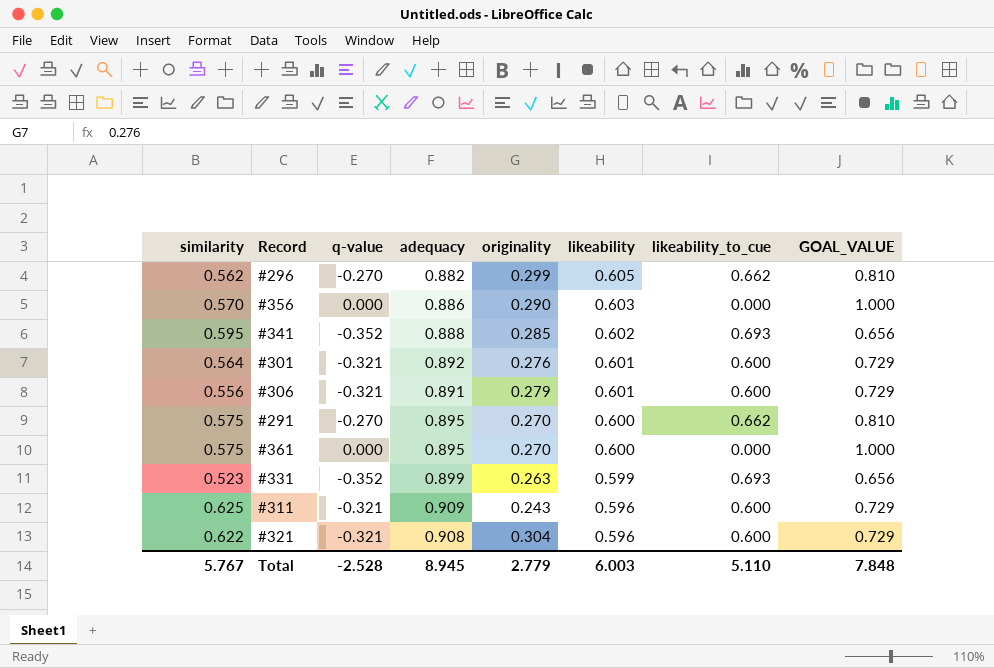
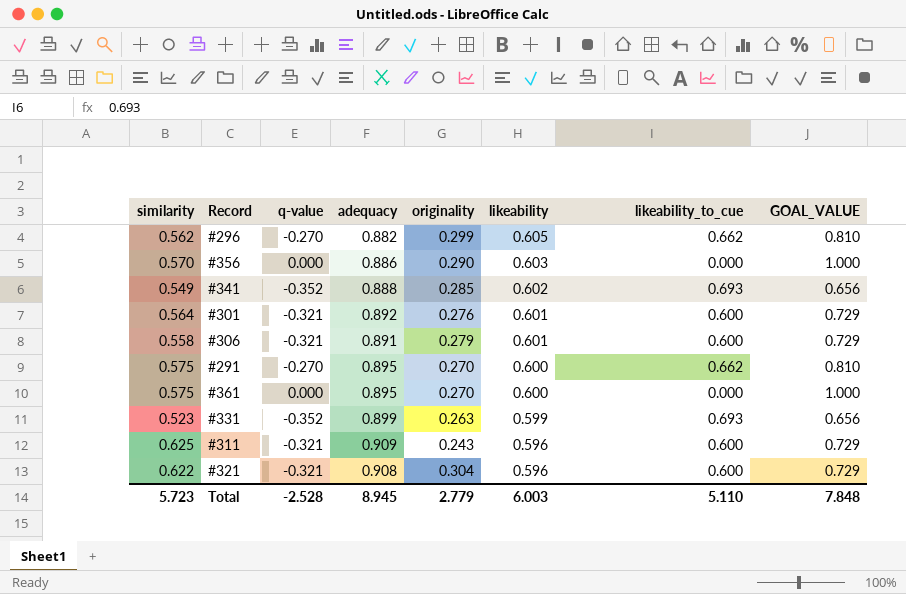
#341 | similarity: 0.595 -> 0.549
#306 | similarity: 0.556 -> 0.558
Total | similarity: 5.767 -> 5.723

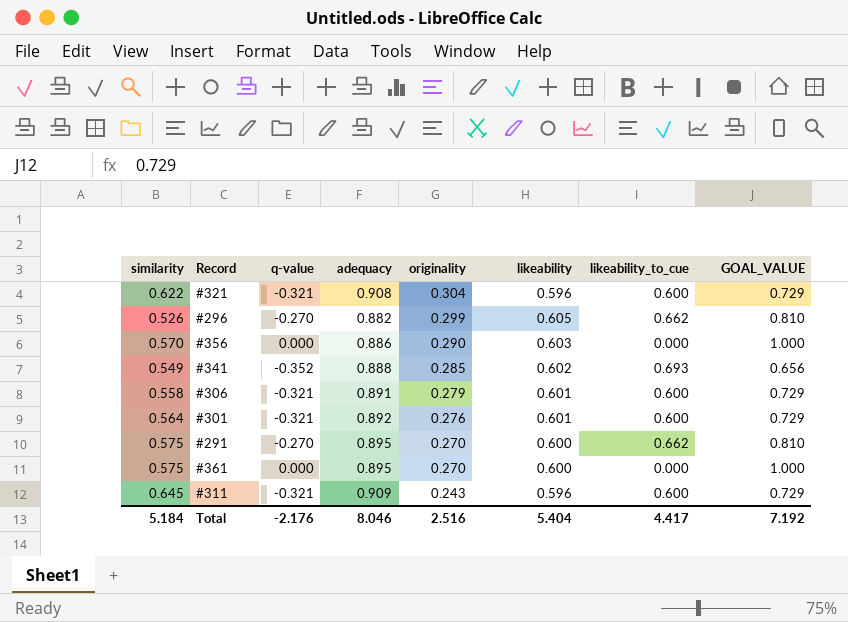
row order: likeability descending -> originality descending
row #331: 0.523 | -0.352 | 0.899 | 0.263 | 0.599 | 0.693 | 0.656 -> none
#296 | similarity: 0.562 -> 0.526
#311 | similarity: 0.625 -> 0.645
Total | similarity: 5.723 -> 5.184
Total | q-value: -2.528 -> -2.176
Total | adequacy: 8.945 -> 8.046
Total | originality: 2.779 -> 2.516
Total | likeability: 6.003 -> 5.404
Total | likeability_to_cue: 5.110 -> 4.417
Total | GOAL_VALUE: 7.848 -> 7.192

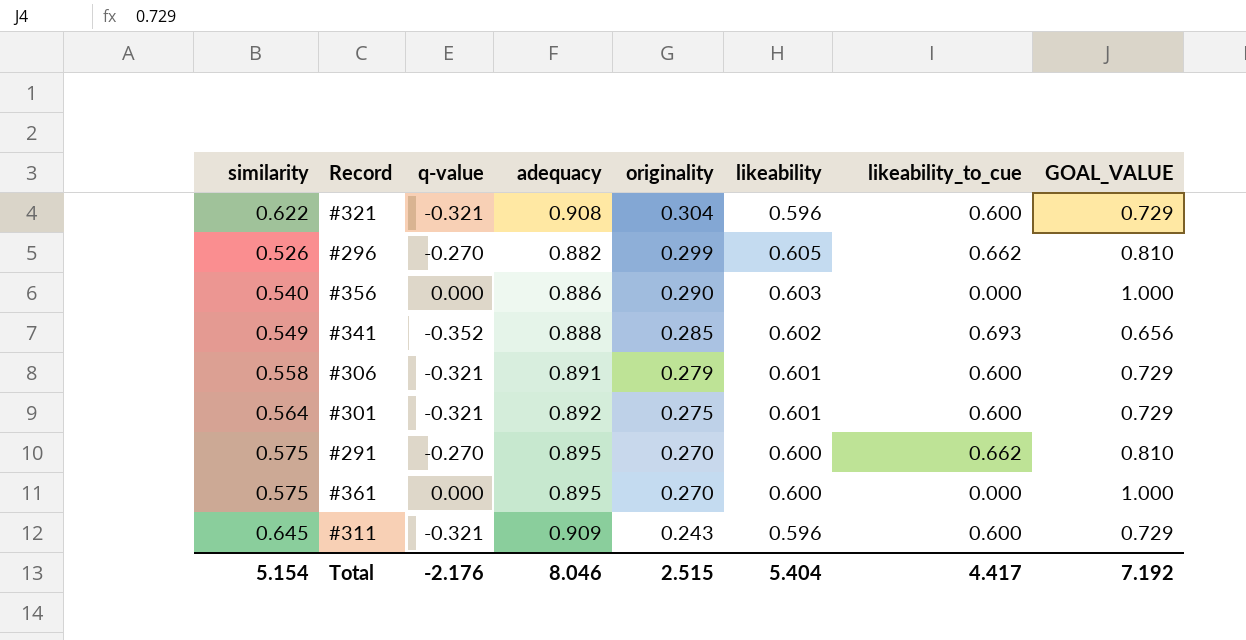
#356 | similarity: 0.570 -> 0.540
#301 | originality: 0.276 -> 0.275
Total | similarity: 5.184 -> 5.154
Total | originality: 2.516 -> 2.515

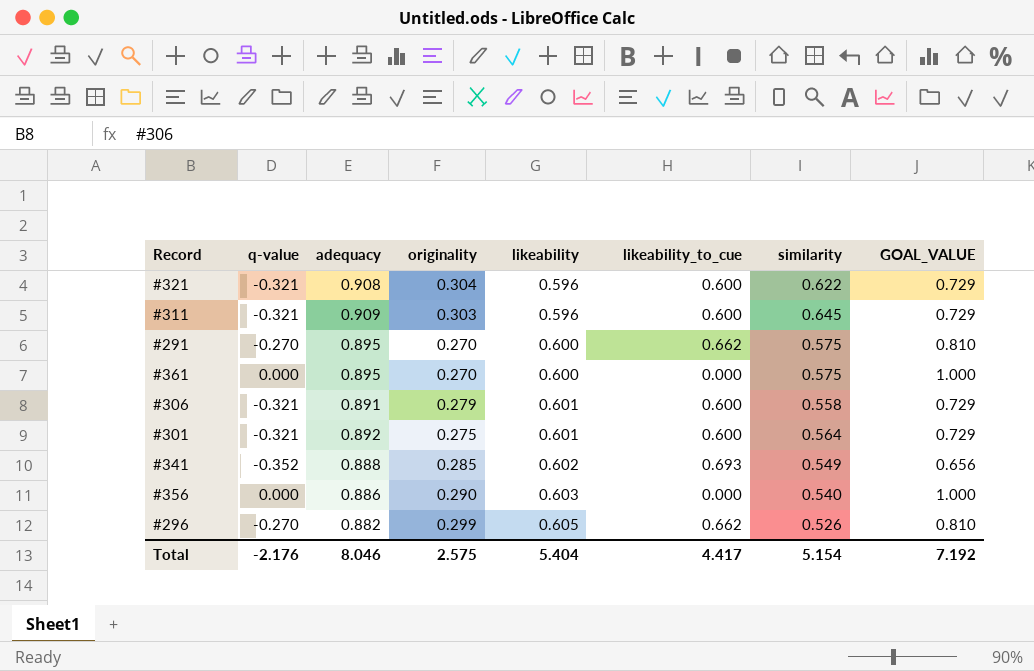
row order: originality descending -> likeability ascending
column similarity | position: 1 -> 7
#311 | originality: 0.243 -> 0.303
Total | originality: 2.515 -> 2.575

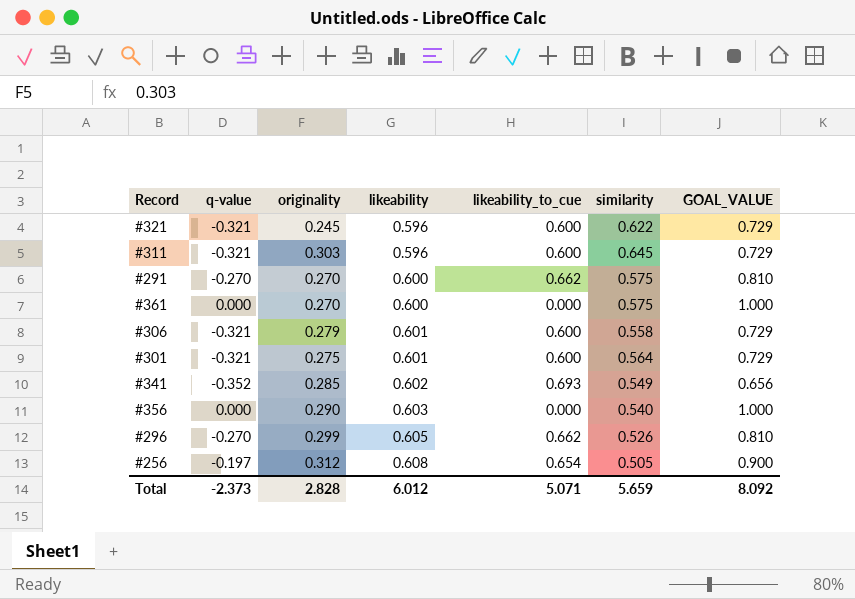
column adequacy | position: 3 -> none
#321 | originality: 0.304 -> 0.245
row #256: none -> -0.197 | 0.312 | 0.608 | 0.654 | 0.505 | 0.900
Total | q-value: -2.176 -> -2.373
Total | originality: 2.575 -> 2.828
Total | likeability: 5.404 -> 6.012
Total | likeability_to_cue: 4.417 -> 5.071
Total | similarity: 5.154 -> 5.659
Total | GOAL_VALUE: 7.192 -> 8.092

